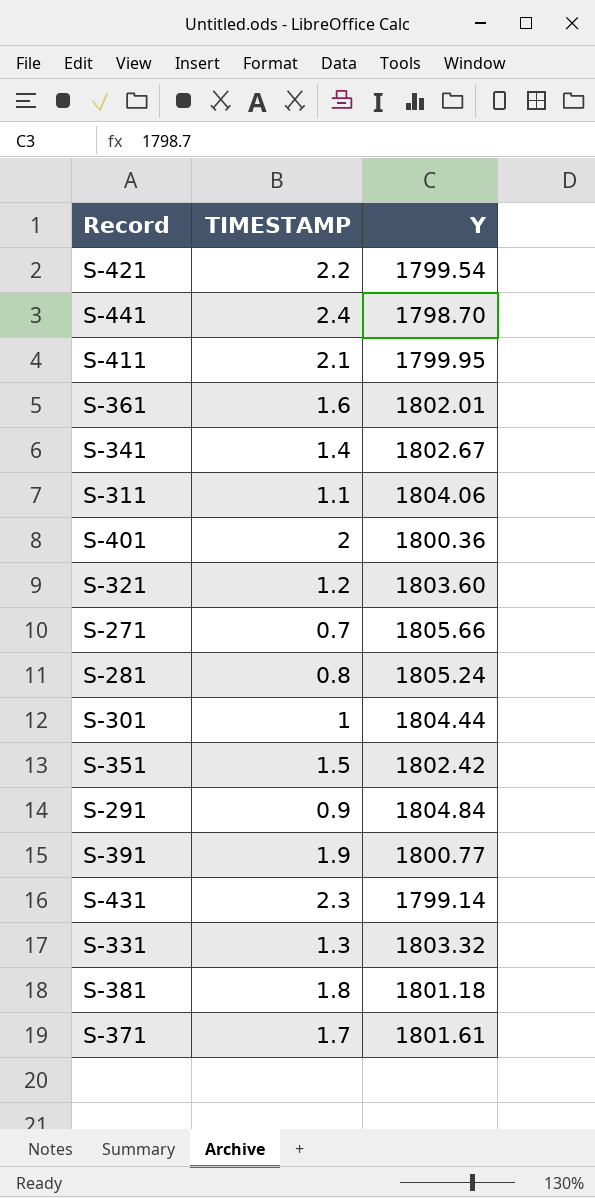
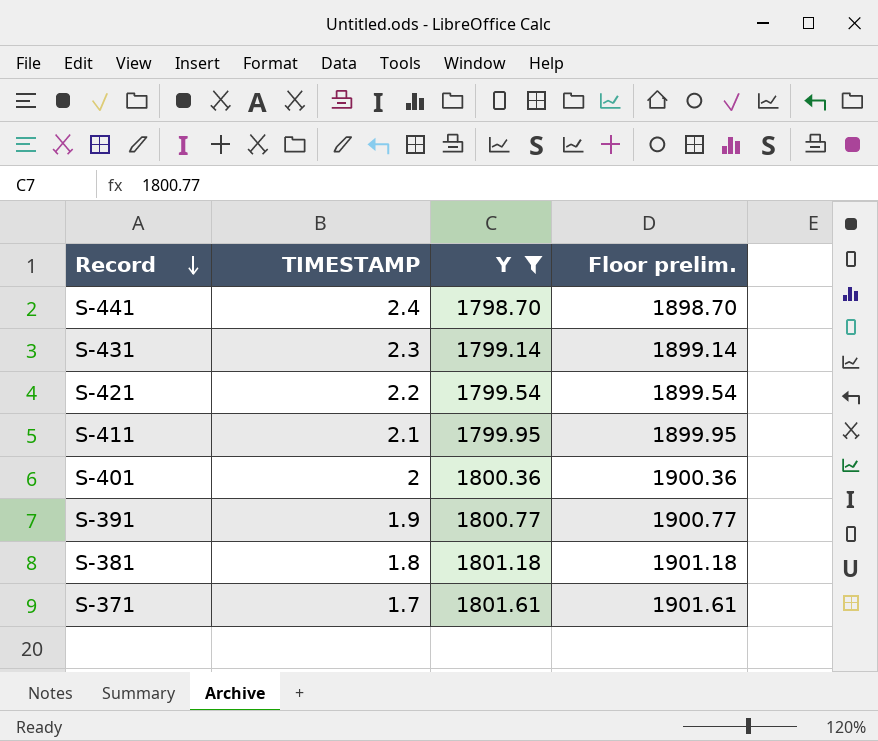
filter: none -> Y <= 1801.61
row order: none -> Record descending
column Floor prelim. | formula: none -> [Y] + 100

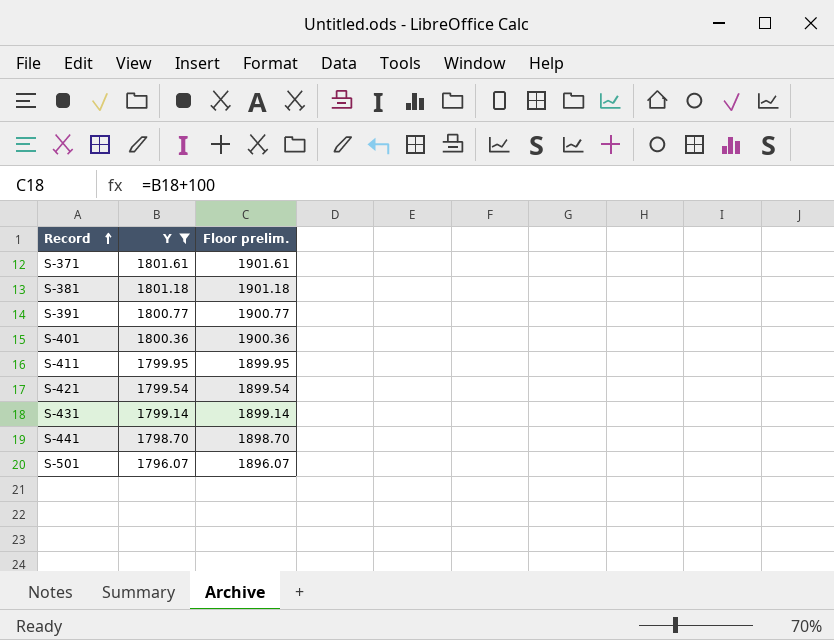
row order: Record descending -> Record ascending
column TIMESTAMP | position: 2 -> none
row S-501: none -> 1796.07 | 1896.07

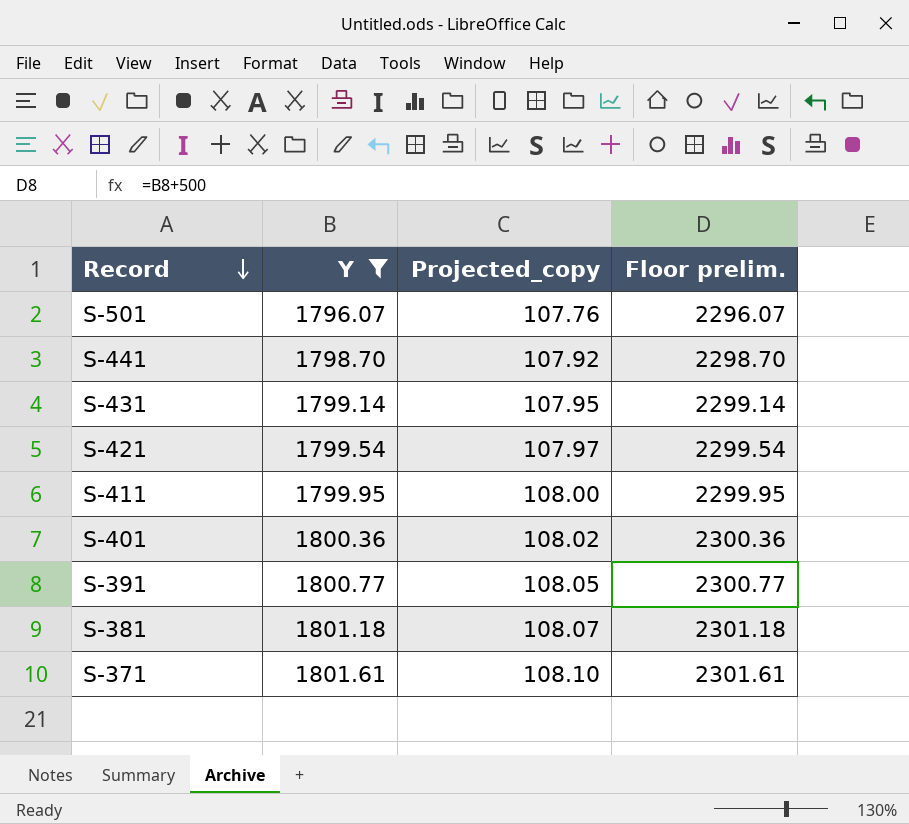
row order: Record ascending -> Record descending
column Projected_copy | formula: none -> [Y] * 0.06
column Floor prelim. | formula: [Y] + 100 -> [Y] + 500

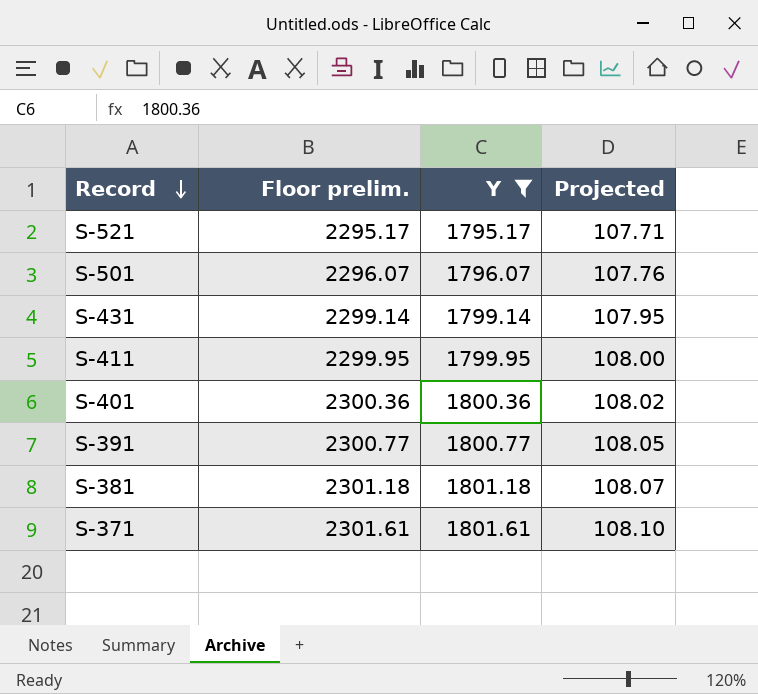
column Floor prelim. | position: 4 -> 2
column name: Projected_copy -> Projected
row S-441: 1798.70 | 107.92 | 2298.70 -> none
row S-421: 1799.54 | 107.97 | 2299.54 -> none
row S-521: none -> 2295.17 | 1795.17 | 107.71

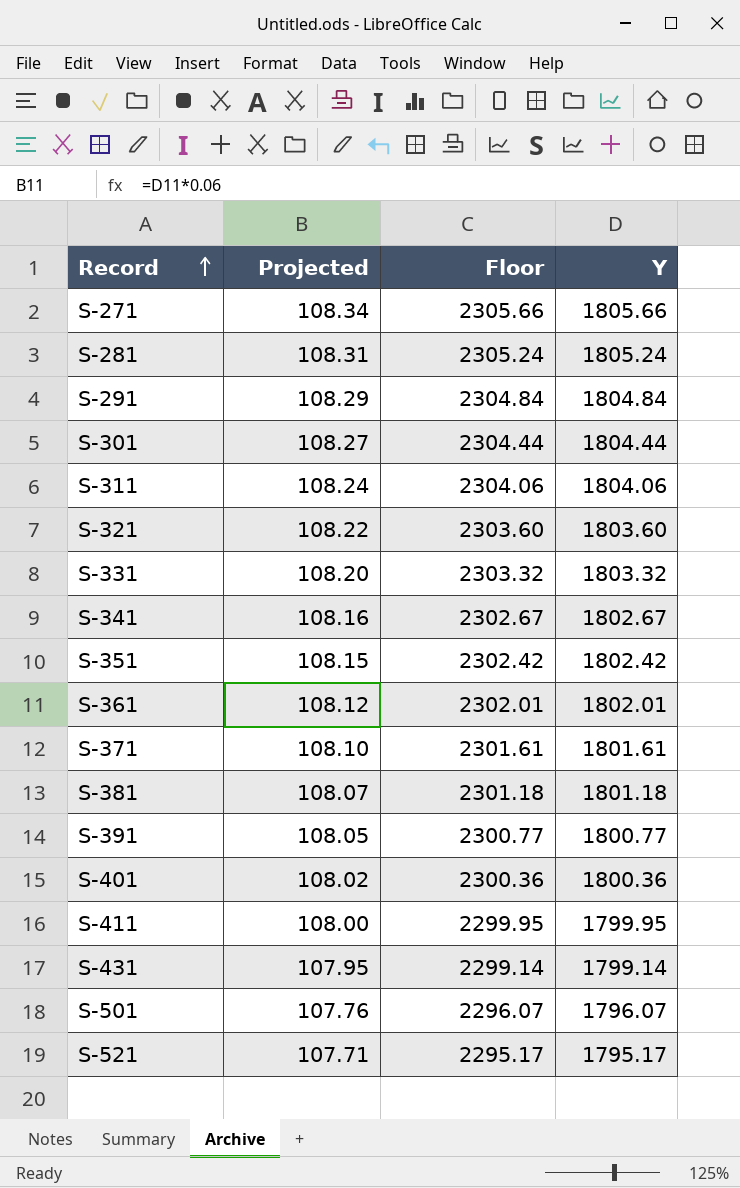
filter: Y <= 1801.61 -> none
row order: Record descending -> Record ascending
column Projected | position: 4 -> 2
column name: Floor prelim. -> Floor

